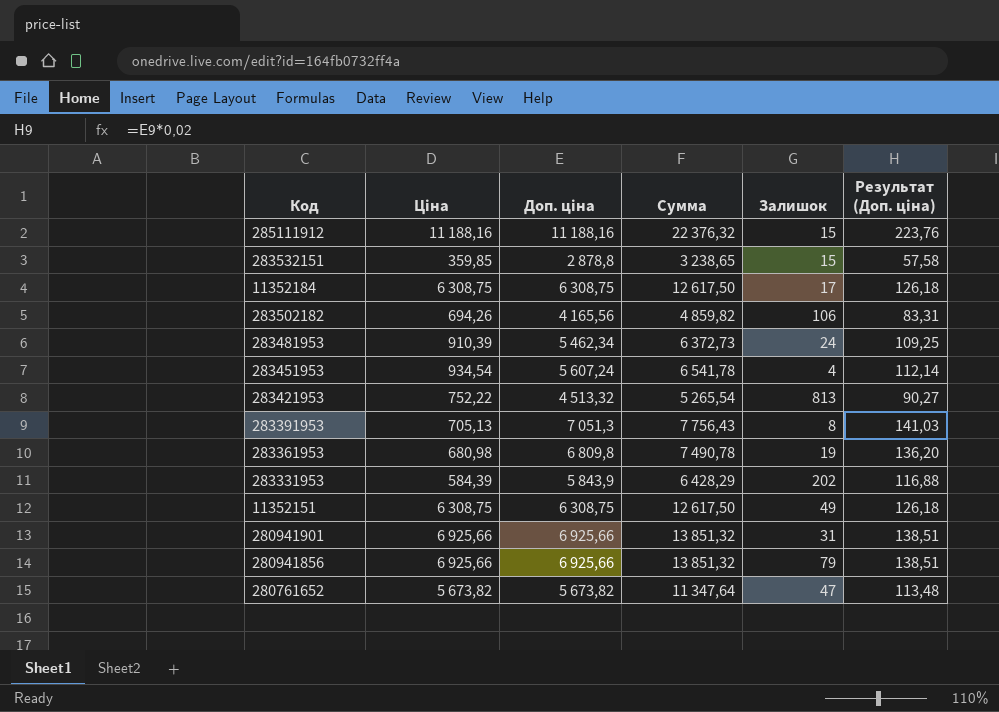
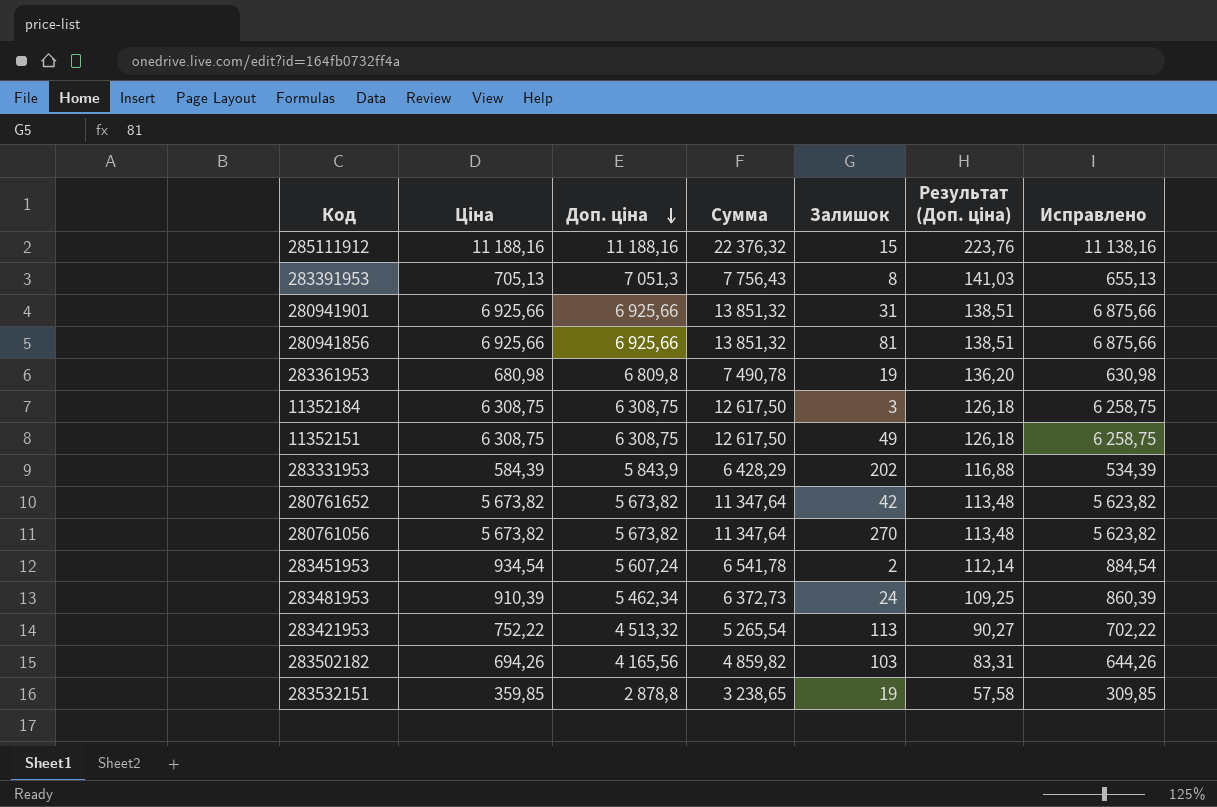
row order: none -> Доп. ціна descending
column Исправлено | formula: none -> [Ціна] - 50
280941856 | Залишок: 79 -> 81
11352184 | Залишок: 17 -> 3
280761652 | Залишок: 47 -> 42
row 280761056: none -> 5 673,82 | 5 673,82 | 11 347,64 | 270 | 113,48 | 5 623,82
283451953 | Залишок: 4 -> 2
283421953 | Залишок: 813 -> 113
283502182 | Залишок: 106 -> 103
283532151 | Залишок: 15 -> 19

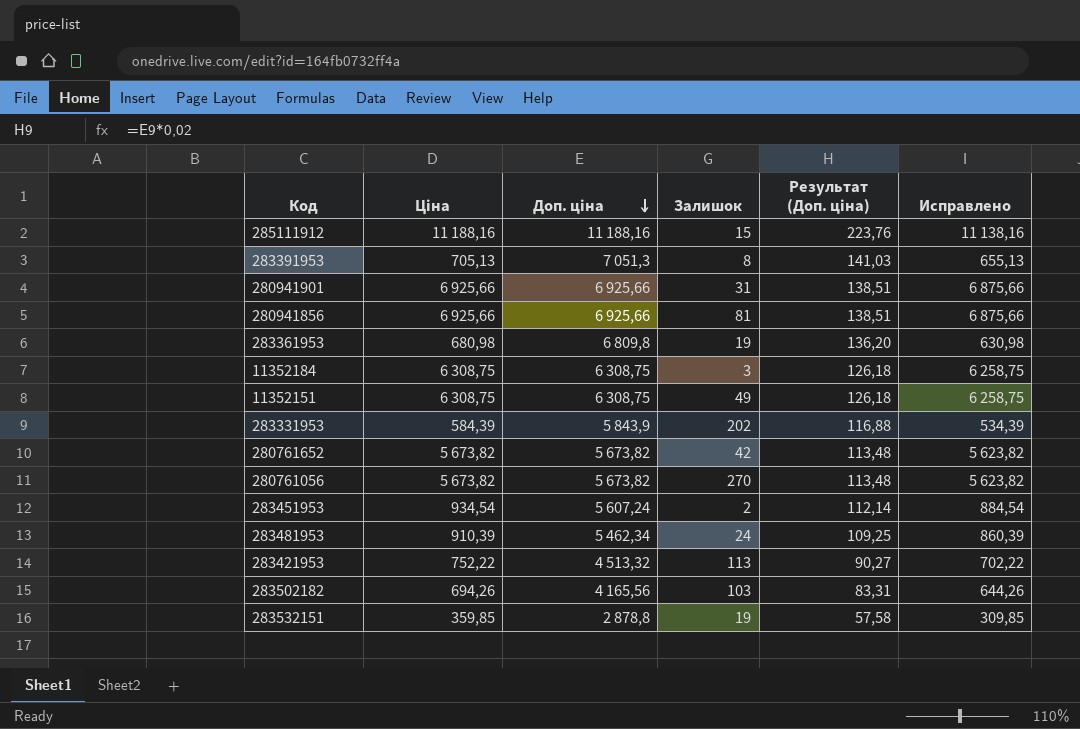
column Сумма | formula: [Ціна] + [Доп. ціна] -> none

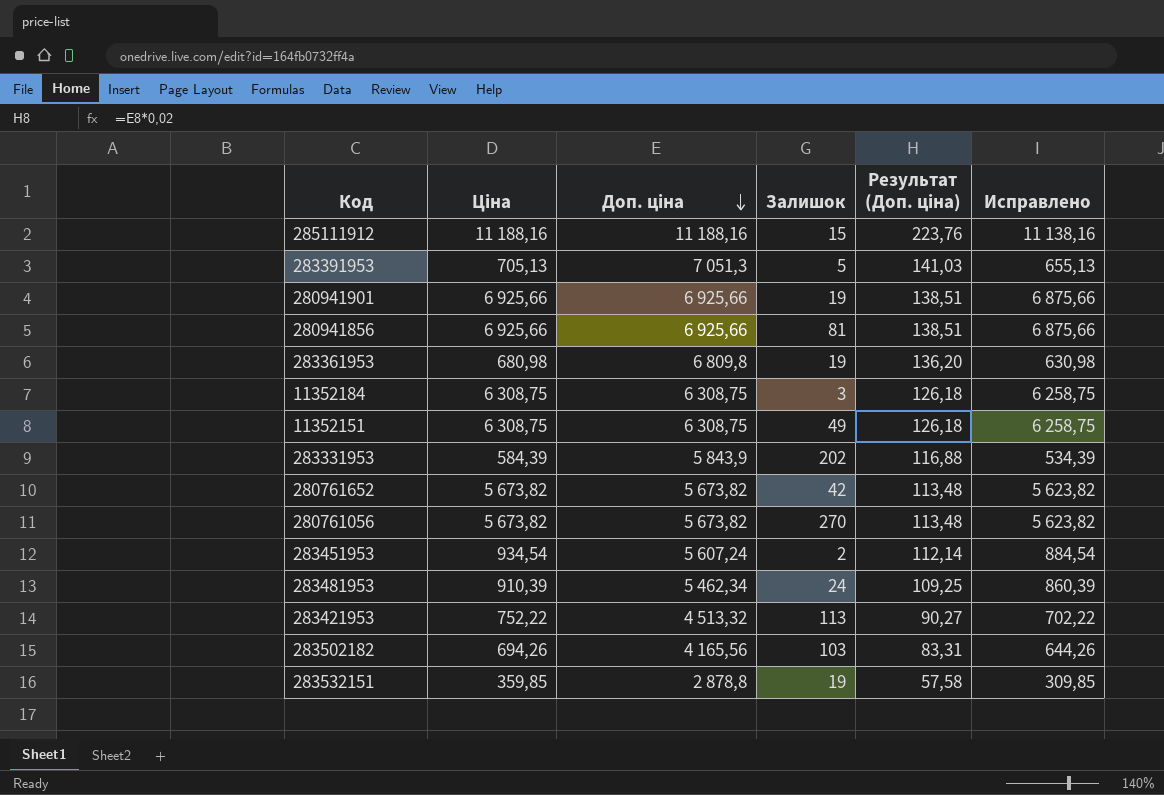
283391953 | Залишок: 8 -> 5
280941901 | Залишок: 31 -> 19

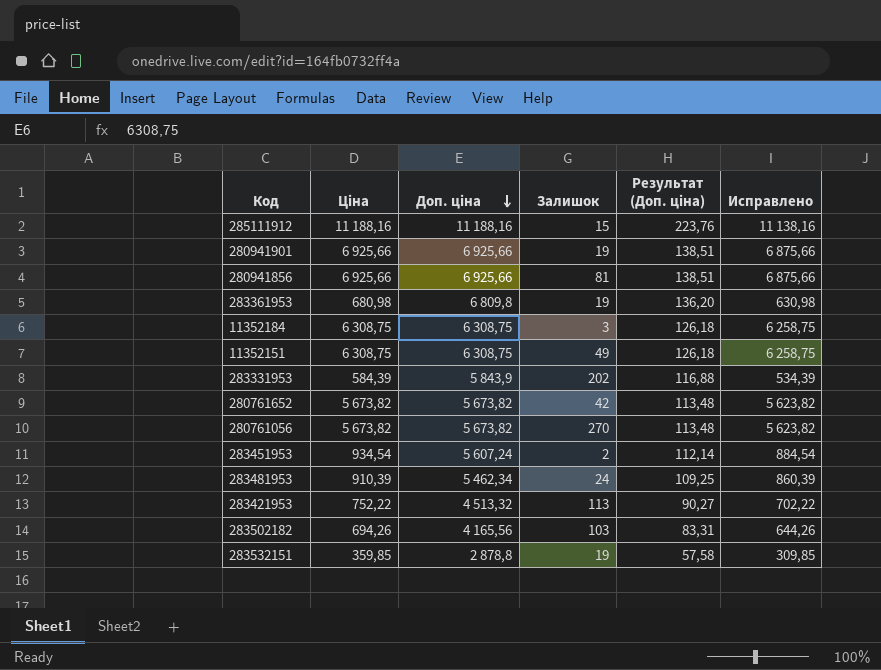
row 283391953: 705,13 | 7 051,3 | 5 | 141,03 | 655,13 -> none

